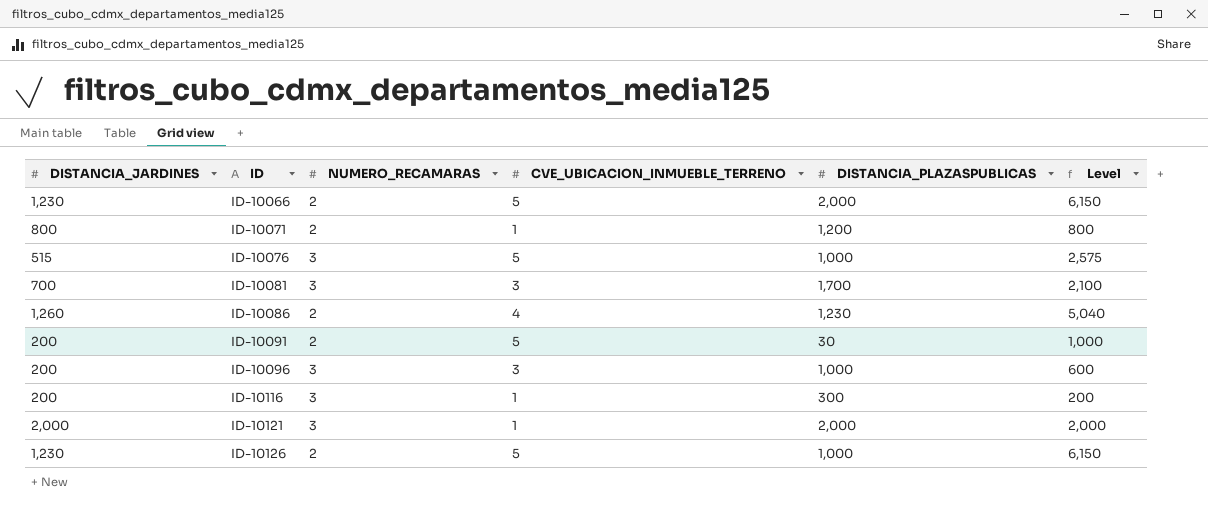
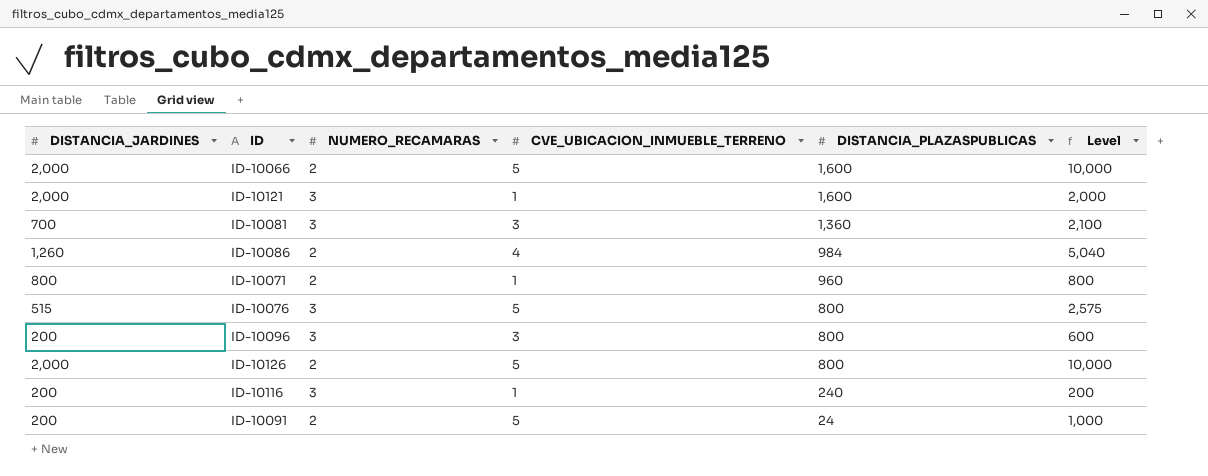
row order: ID ascending -> DISTANCIA_PLAZASPUBLICAS descending
ID-10066 | DISTANCIA_JARDINES: 1,230 -> 2,000
ID-10066 | DISTANCIA_PLAZASPUBLICAS: 2,000 -> 1,600
ID-10066 | Level: 6,150 -> 10,000
ID-10121 | DISTANCIA_PLAZASPUBLICAS: 2,000 -> 1,600
ID-10081 | DISTANCIA_PLAZASPUBLICAS: 1,700 -> 1,360
ID-10086 | DISTANCIA_PLAZASPUBLICAS: 1,230 -> 984
ID-10071 | DISTANCIA_PLAZASPUBLICAS: 1,200 -> 960
ID-10076 | DISTANCIA_PLAZASPUBLICAS: 1,000 -> 800
ID-10096 | DISTANCIA_PLAZASPUBLICAS: 1,000 -> 800
ID-10126 | DISTANCIA_JARDINES: 1,230 -> 2,000
ID-10126 | DISTANCIA_PLAZASPUBLICAS: 1,000 -> 800
ID-10126 | Level: 6,150 -> 10,000
ID-10116 | DISTANCIA_PLAZASPUBLICAS: 300 -> 240
ID-10091 | DISTANCIA_PLAZASPUBLICAS: 30 -> 24

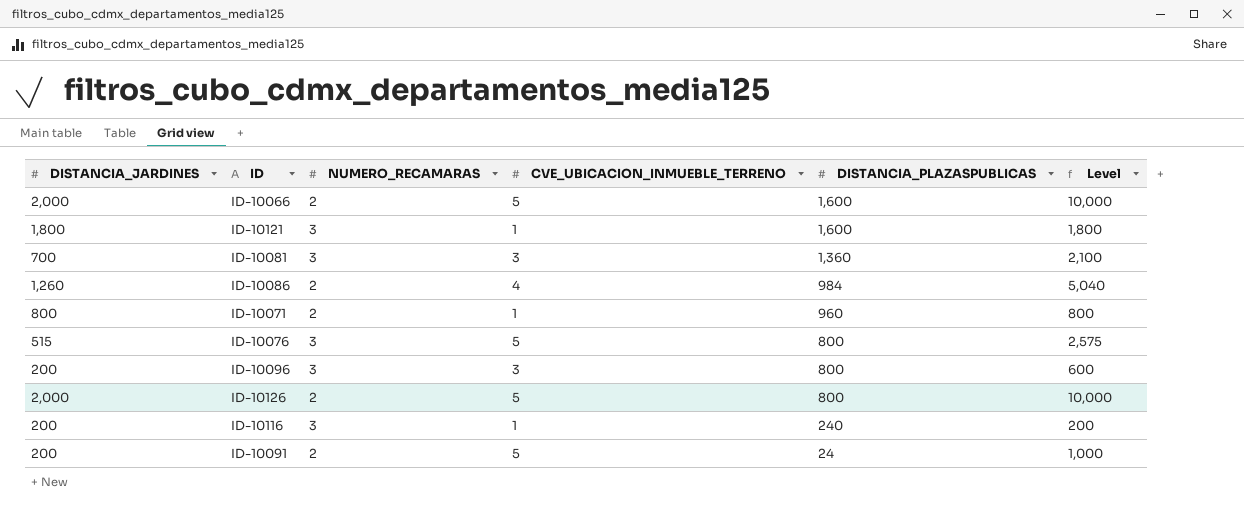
ID-10121 | DISTANCIA_JARDINES: 2,000 -> 1,800
ID-10121 | Level: 2,000 -> 1,800

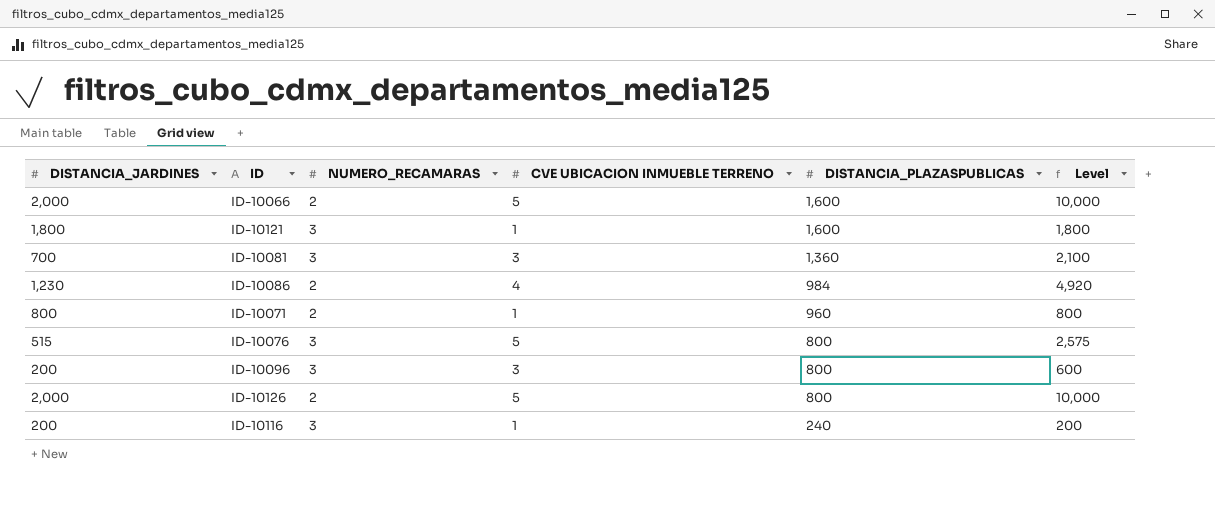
column name: CVE_UBICACION_INMUEBLE_TERRENO -> CVE UBICACION INMUEBLE TERRENO
row ID-10091: 200 | 2 | 5 | 24 | 1,000 -> none
ID-10086 | DISTANCIA_JARDINES: 1,260 -> 1,230
ID-10086 | Level: 5,040 -> 4,920

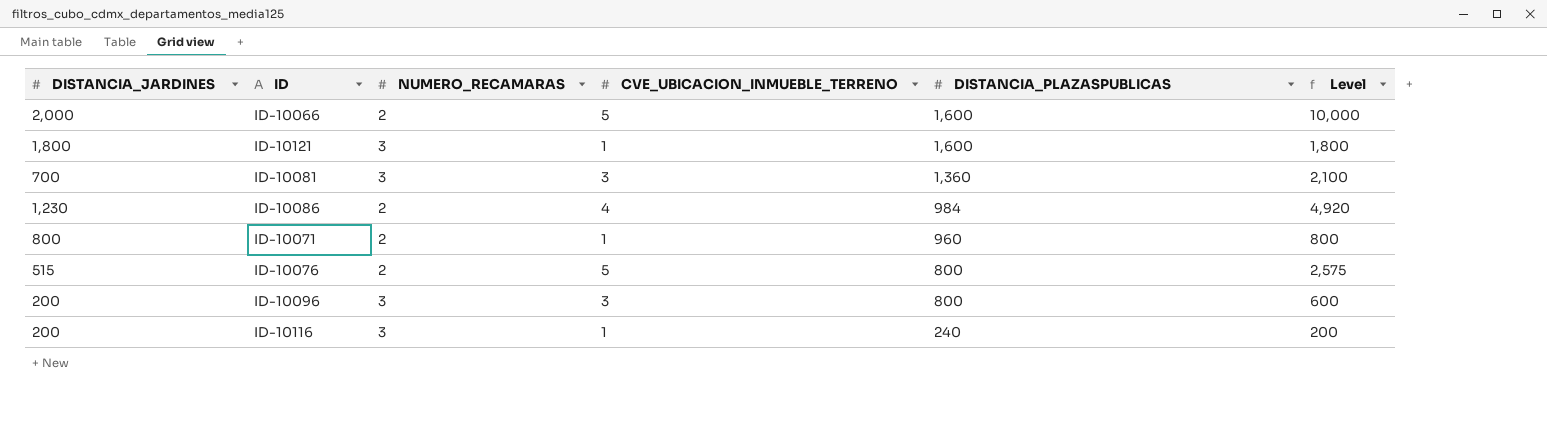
column name: CVE UBICACION INMUEBLE TERRENO -> CVE_UBICACION_INMUEBLE_TERRENO
row ID-10126: 2,000 | 2 | 5 | 800 | 10,000 -> none
ID-10076 | NUMERO_RECAMARAS: 3 -> 2

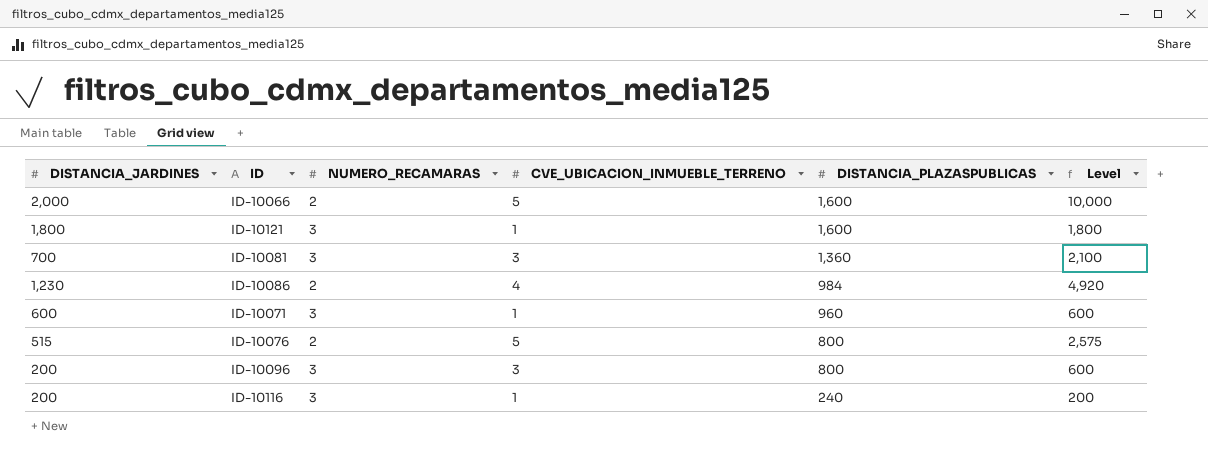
ID-10071 | DISTANCIA_JARDINES: 800 -> 600
ID-10071 | NUMERO_RECAMARAS: 2 -> 3
ID-10071 | Level: 800 -> 600

